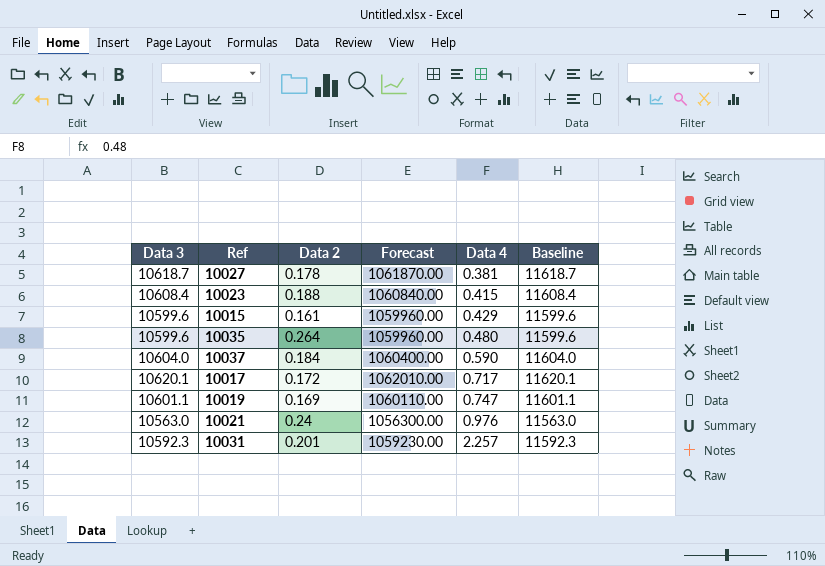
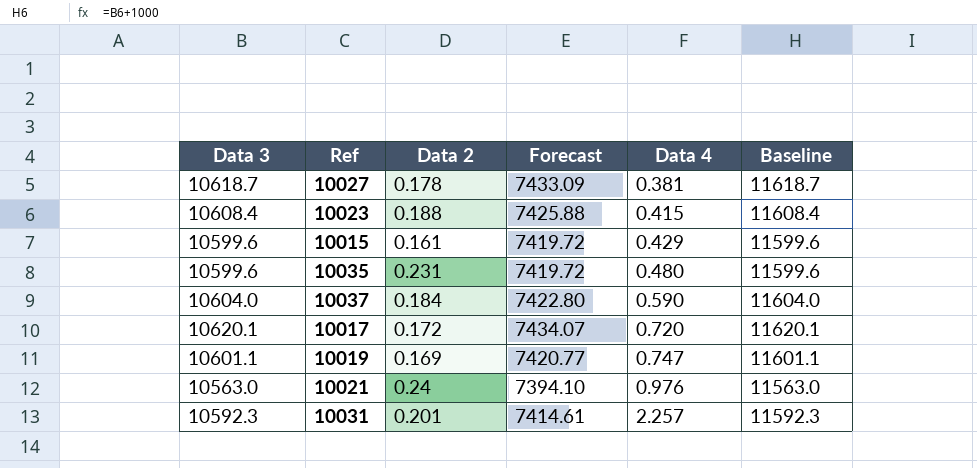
column Forecast | formula: [Data 3] * 100 -> [Data 3] * 0.7
10035 | Data 2: 0.264 -> 0.231
10017 | Data 4: 0.717 -> 0.720

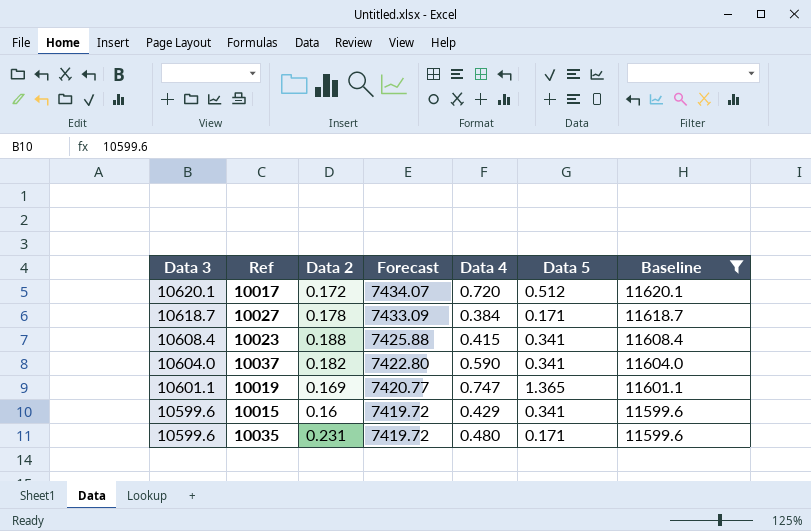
filter: none -> Baseline >= 11599.6
row order: Data 4 ascending -> Data 3 descending
column Data 5 | position: none -> 6
10027 | Data 4: 0.381 -> 0.384
10037 | Data 2: 0.184 -> 0.182
10015 | Data 2: 0.161 -> 0.16

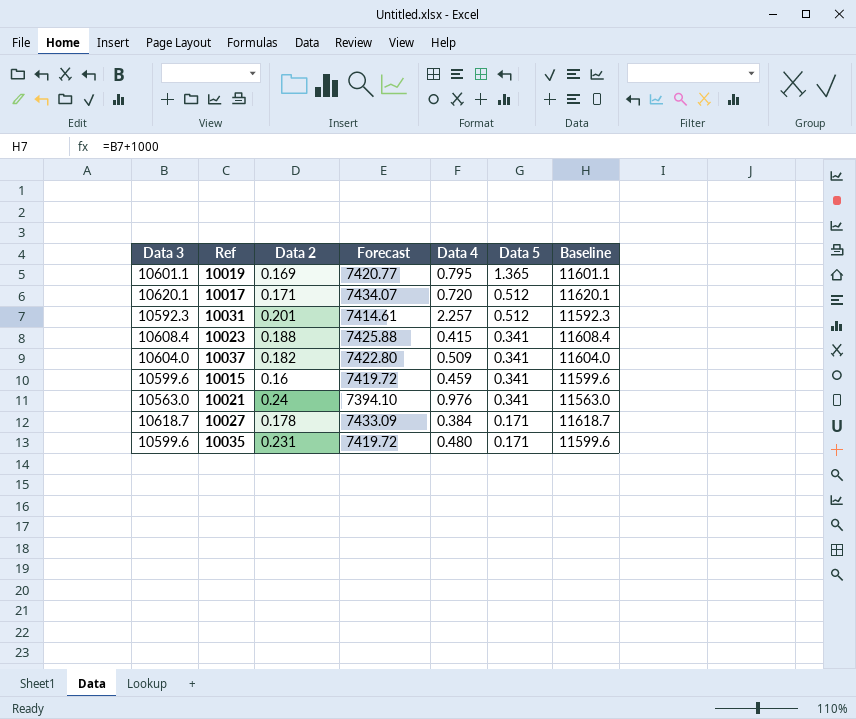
filter: Baseline >= 11599.6 -> none
row order: Data 3 descending -> Data 5 descending
10019 | Data 4: 0.747 -> 0.795
10017 | Data 2: 0.172 -> 0.171
10037 | Data 4: 0.590 -> 0.509
10015 | Data 4: 0.429 -> 0.459

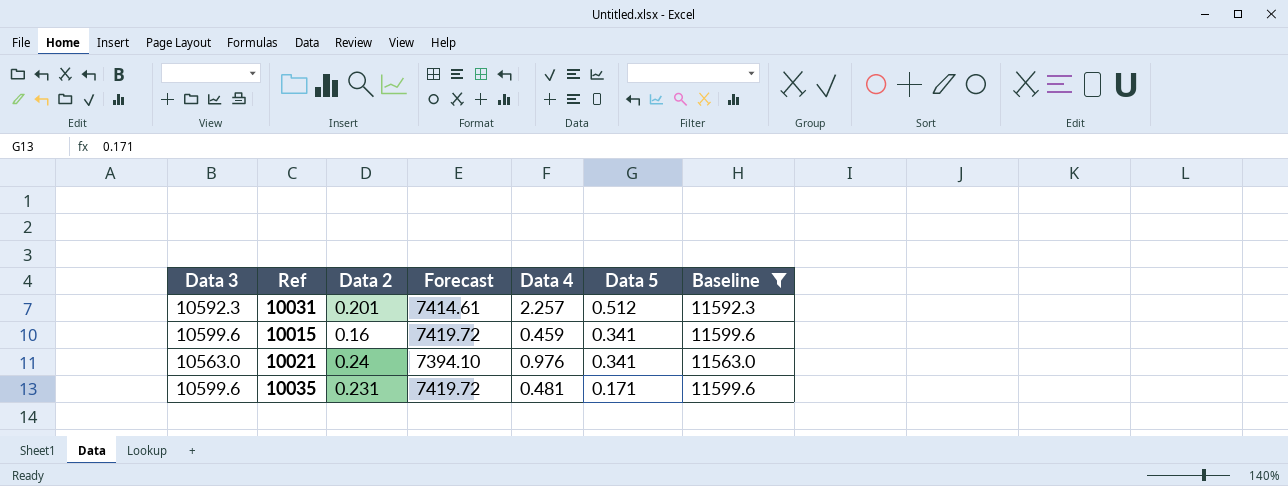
filter: none -> Baseline <= 11599.6
10035 | Data 4: 0.480 -> 0.481

